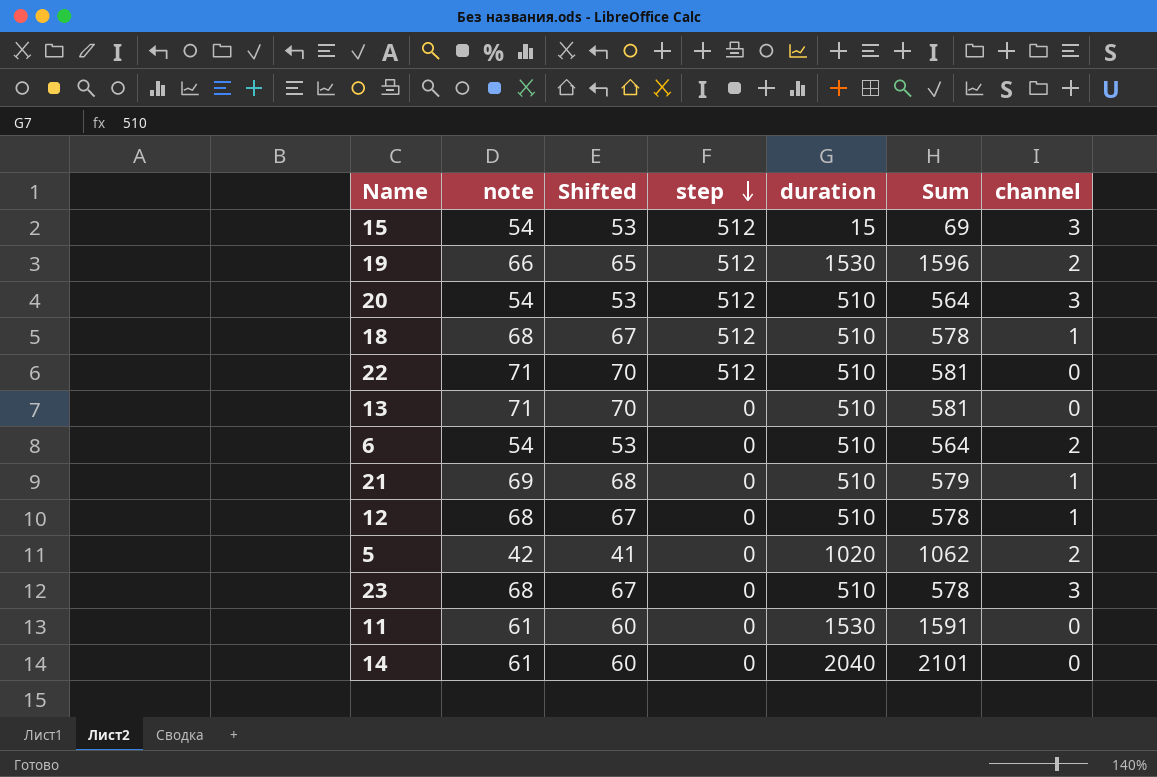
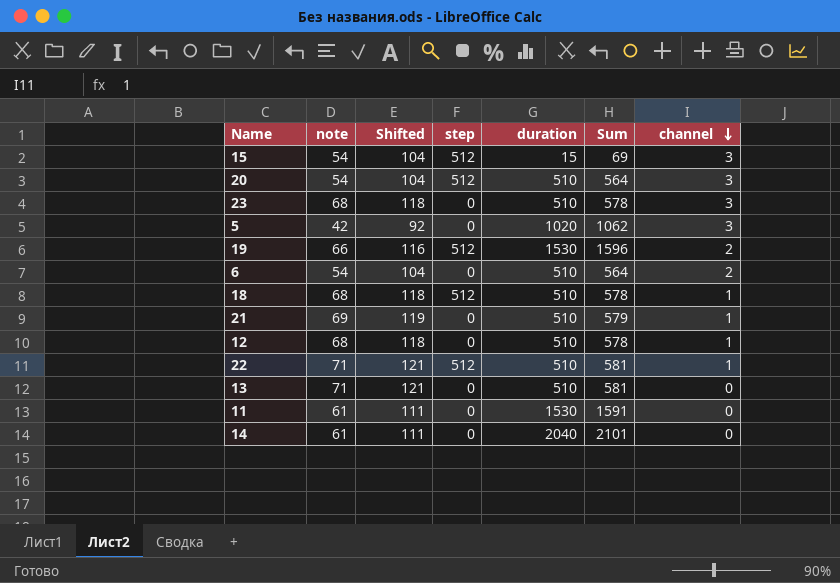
row order: step descending -> channel descending
column Shifted | formula: [note] - 1 -> [note] + 50
5 | channel: 2 -> 3
22 | channel: 0 -> 1

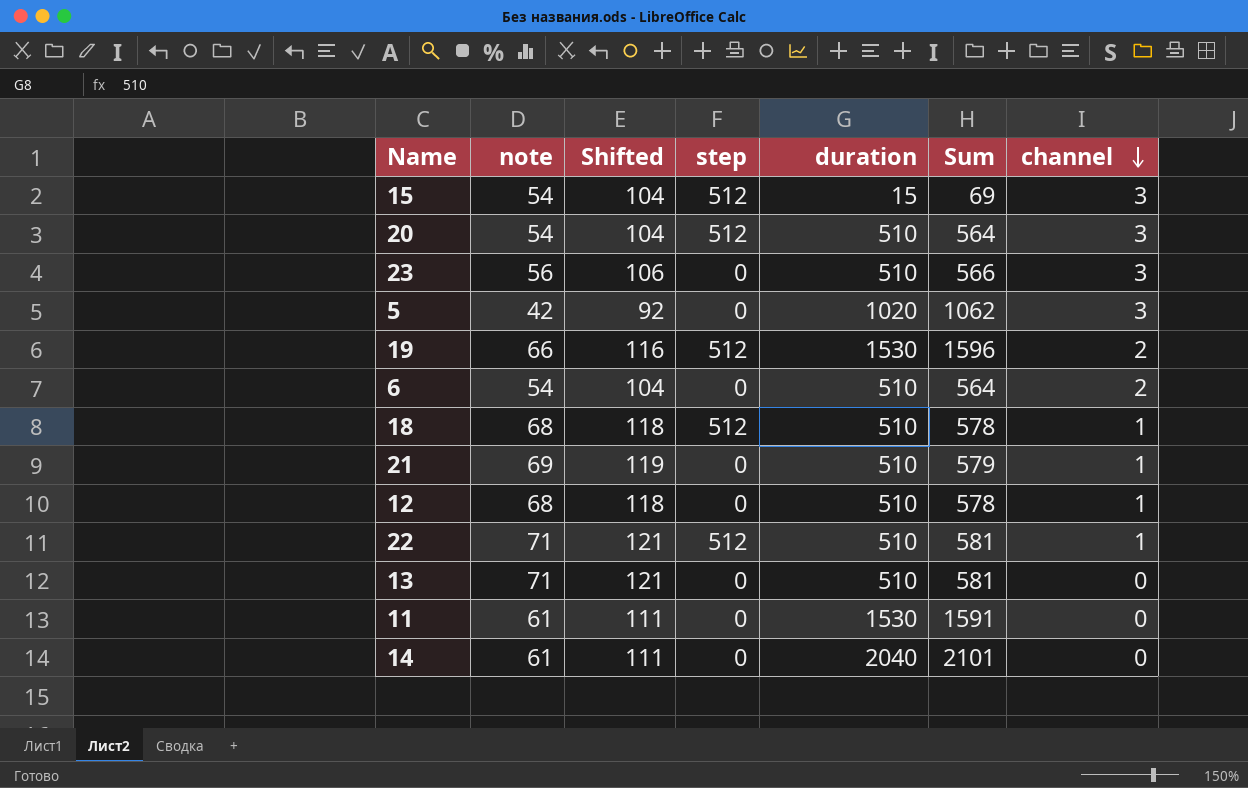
23 | note: 68 -> 56
23 | Shifted: 118 -> 106
23 | Sum: 578 -> 566

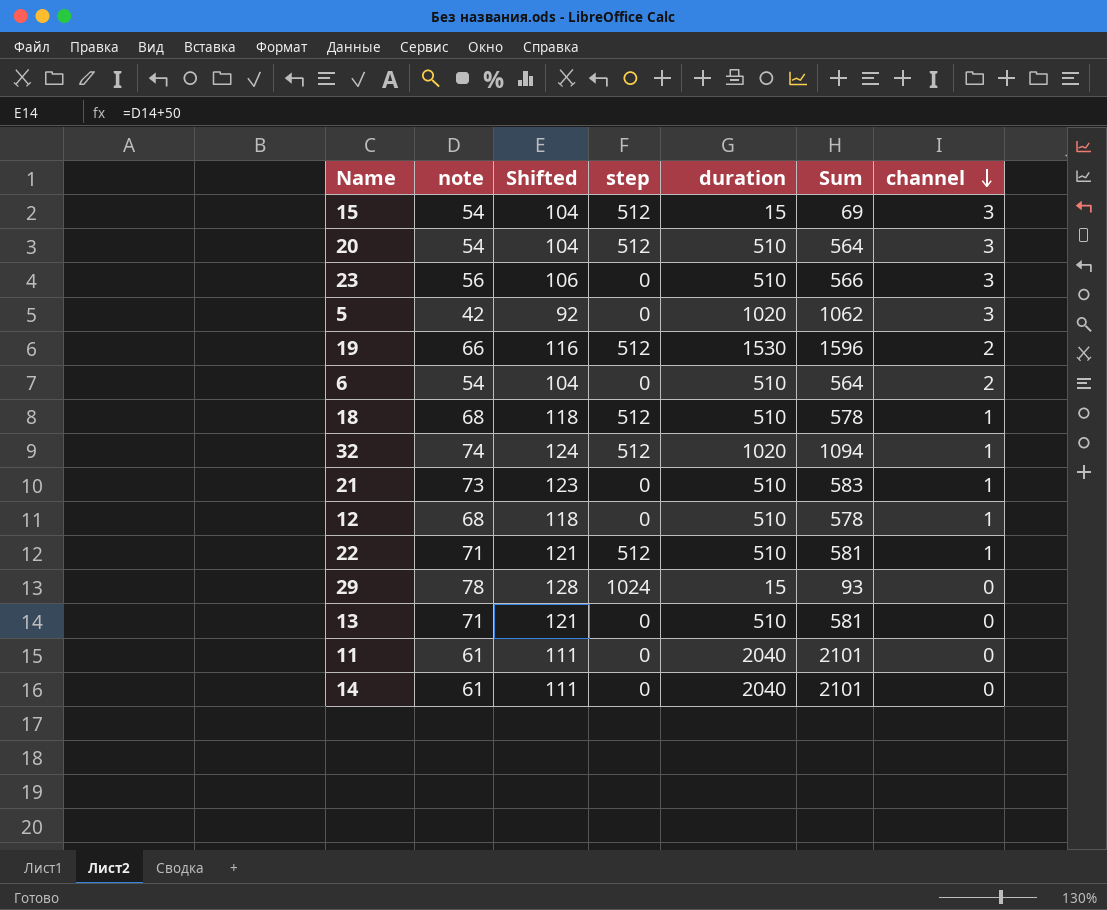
row 32: none -> 74 | 124 | 512 | 1020 | 1094 | 1
21 | note: 69 -> 73
21 | Shifted: 119 -> 123
21 | Sum: 579 -> 583
row 29: none -> 78 | 128 | 1024 | 15 | 93 | 0
11 | duration: 1530 -> 2040
11 | Sum: 1591 -> 2101

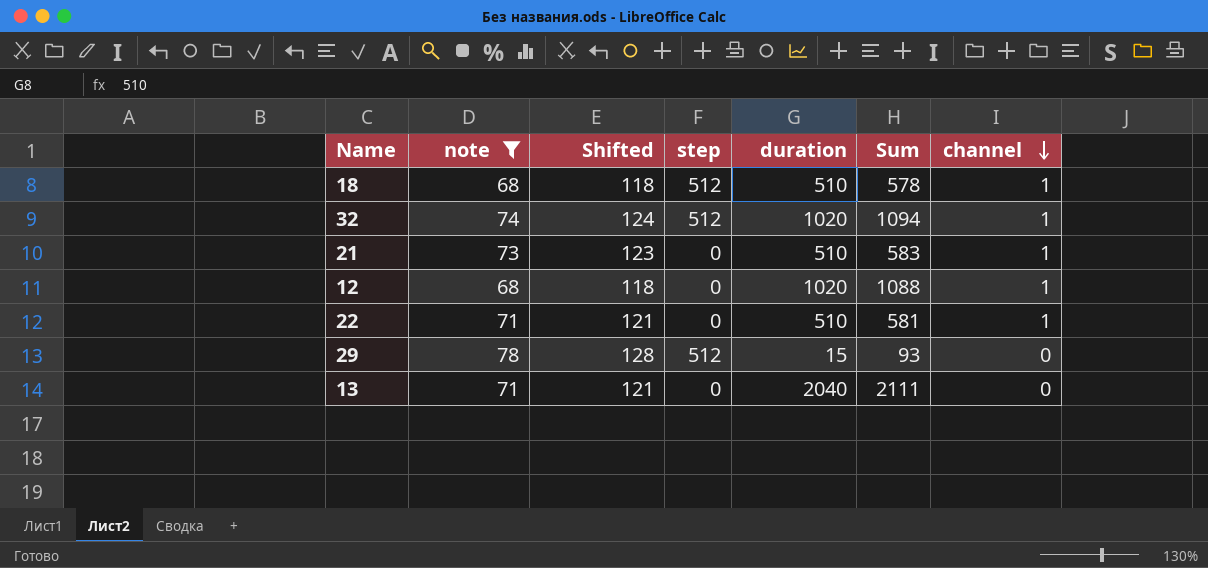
filter: none -> note >= 68
12 | duration: 510 -> 1020
12 | Sum: 578 -> 1088
22 | step: 512 -> 0
29 | step: 1024 -> 512
13 | duration: 510 -> 2040
13 | Sum: 581 -> 2111

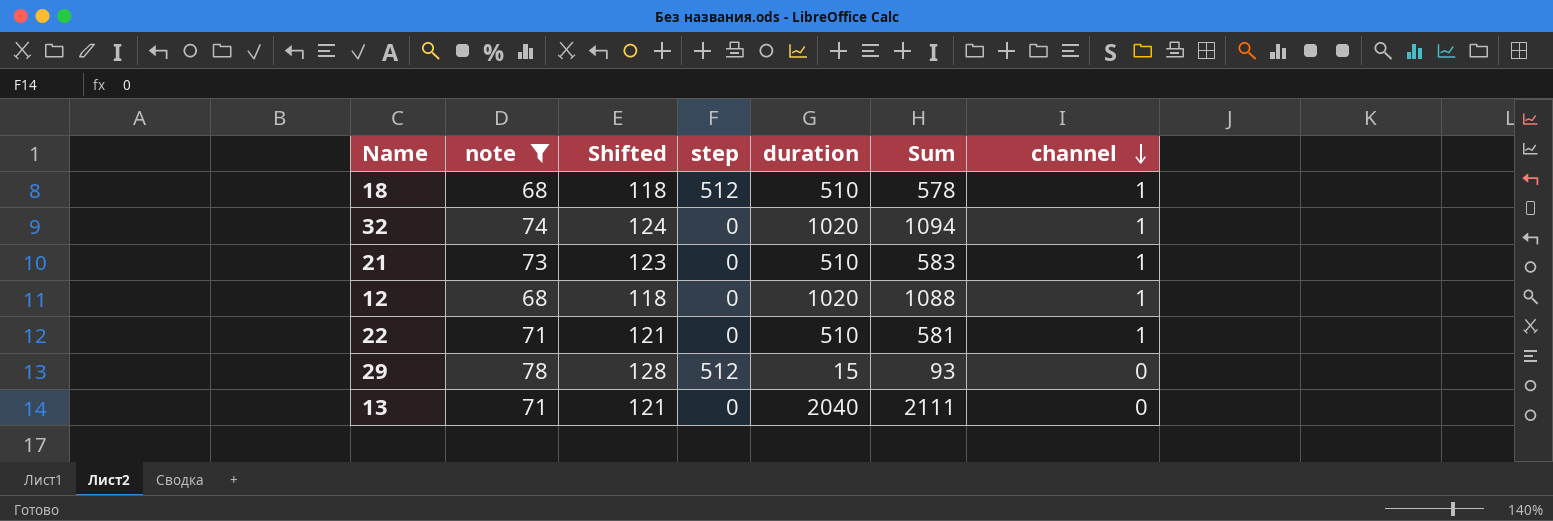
32 | step: 512 -> 0

